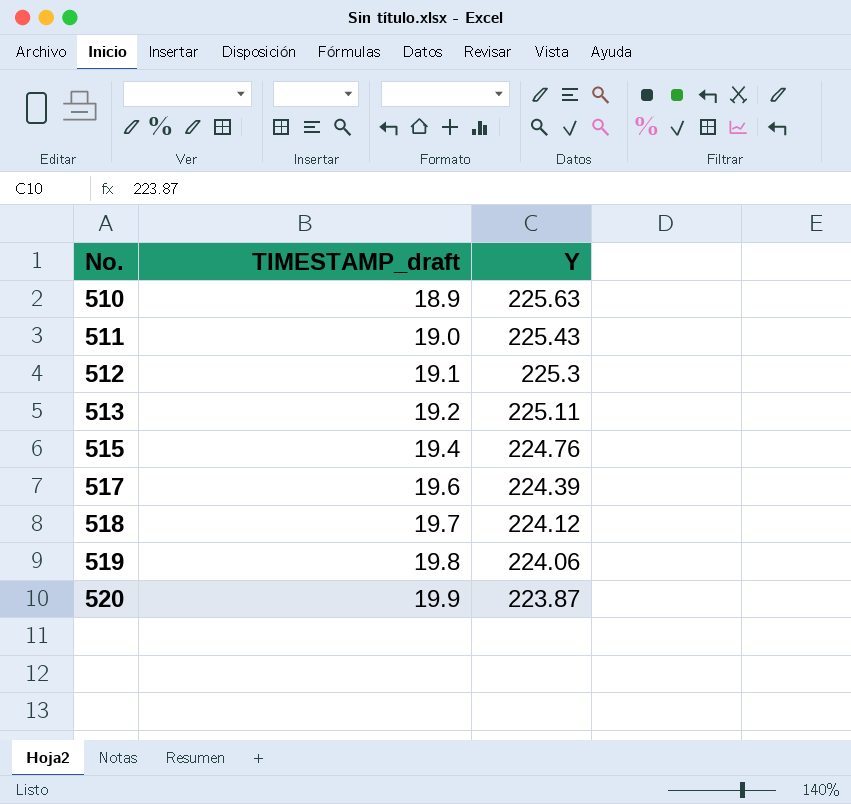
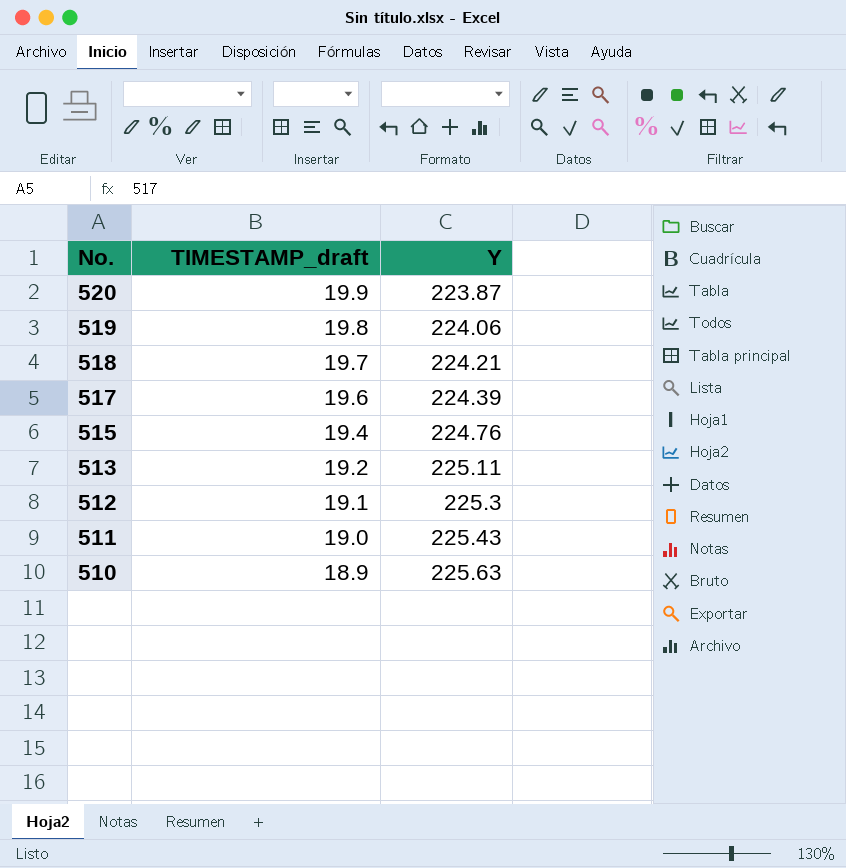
row order: No. ascending -> No. descending
518 | Y: 224.12 -> 224.21

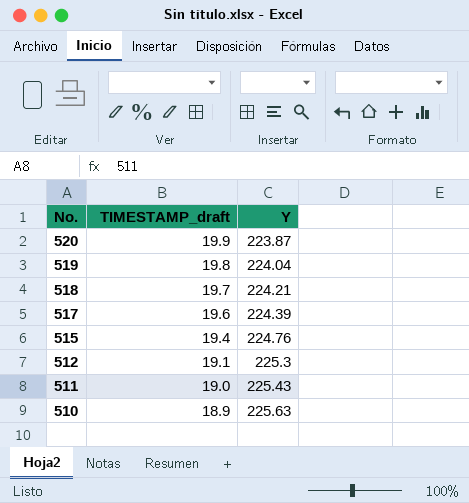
row 513: 19.2 | 225.11 -> none
519 | Y: 224.06 -> 224.04

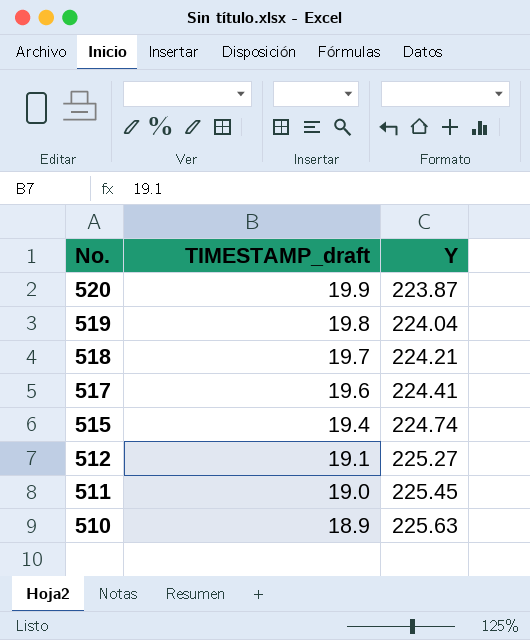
517 | Y: 224.39 -> 224.41
515 | Y: 224.76 -> 224.74
512 | Y: 225.3 -> 225.27
511 | Y: 225.43 -> 225.45

